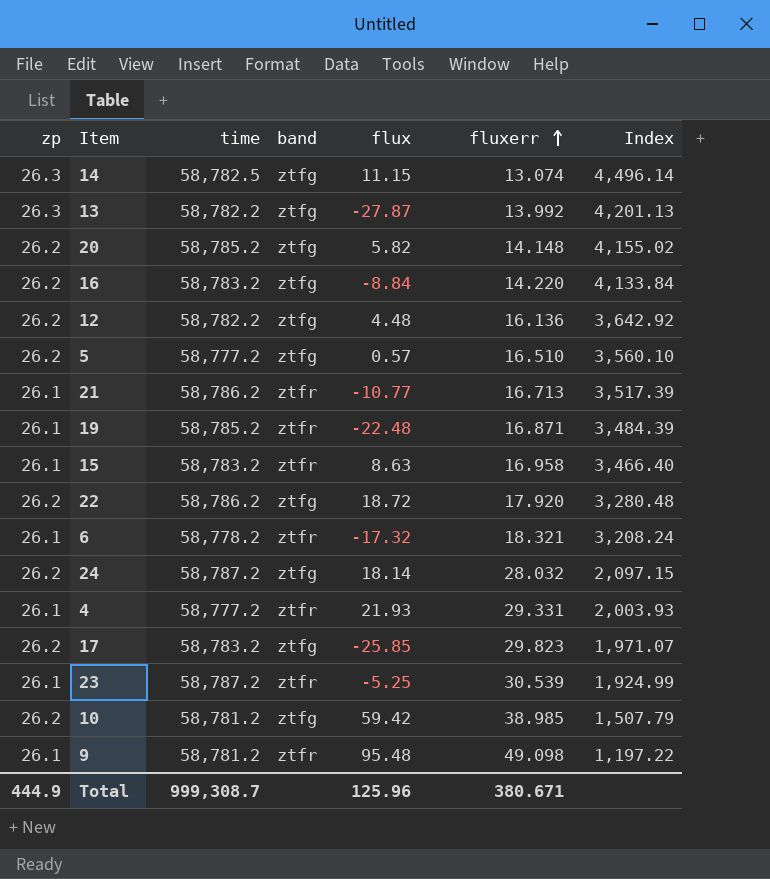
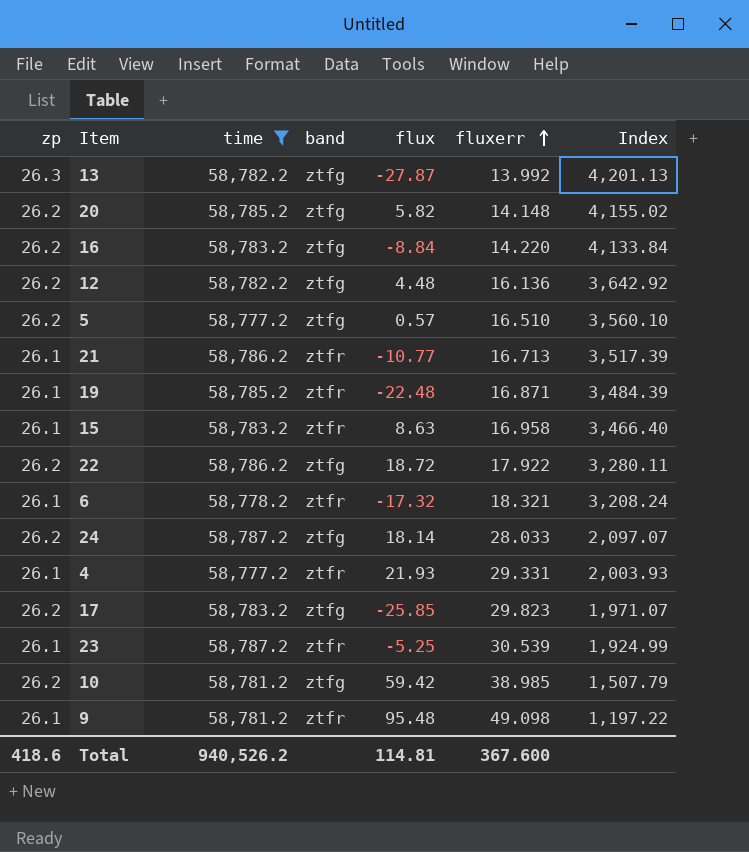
filter: none -> time != 58,782.5
22 | fluxerr: 17.920 -> 17.922
22 | Index: 3,280.48 -> 3,280.11
24 | fluxerr: 28.032 -> 28.033
24 | Index: 2,097.15 -> 2,097.07
Total | zp: 444.9 -> 418.6
Total | time: 999,308.7 -> 940,526.2
Total | flux: 125.96 -> 114.81
Total | fluxerr: 380.671 -> 367.600

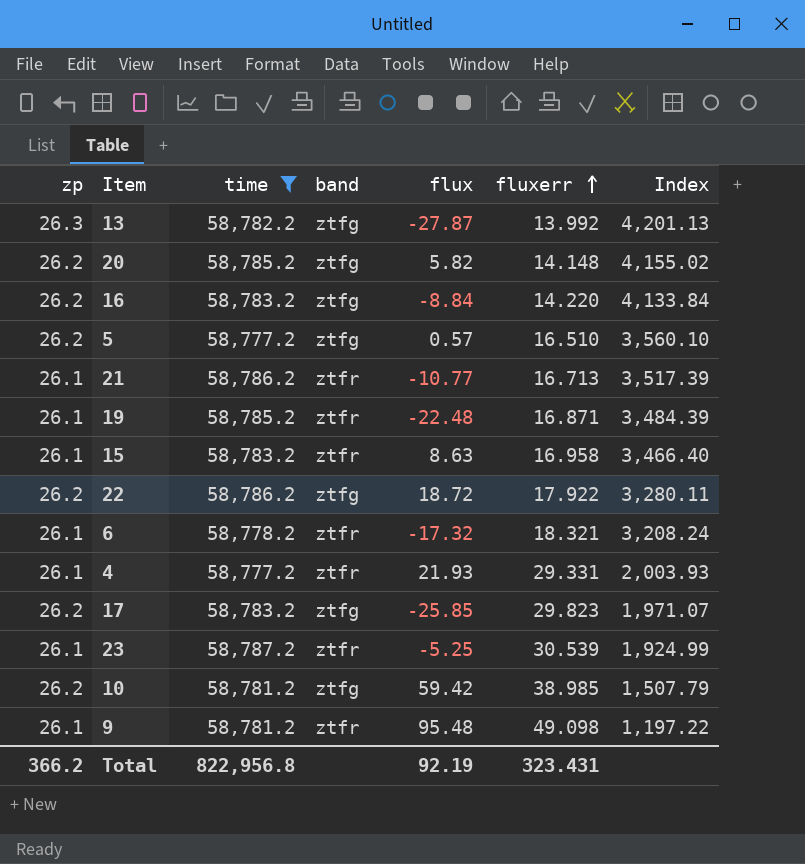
row 12: 26.2 | 58,782.2 | ztfg | 4.48 | 16.136 | 3,642.92 -> none
row 24: 26.2 | 58,787.2 | ztfg | 18.14 | 28.033 | 2,097.07 -> none
Total | zp: 418.6 -> 366.2
Total | time: 940,526.2 -> 822,956.8
Total | flux: 114.81 -> 92.19
Total | fluxerr: 367.600 -> 323.431

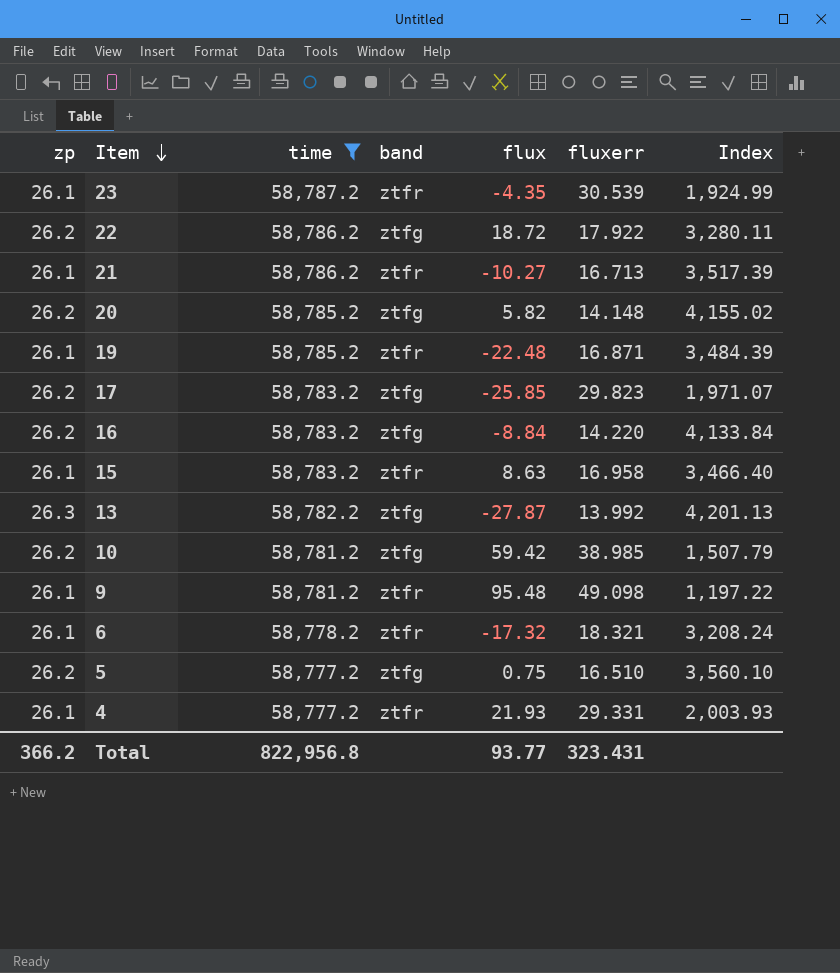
row order: fluxerr ascending -> Item descending
23 | flux: -5.25 -> -4.35
21 | flux: -10.77 -> -10.27
5 | flux: 0.57 -> 0.75
Total | flux: 92.19 -> 93.77

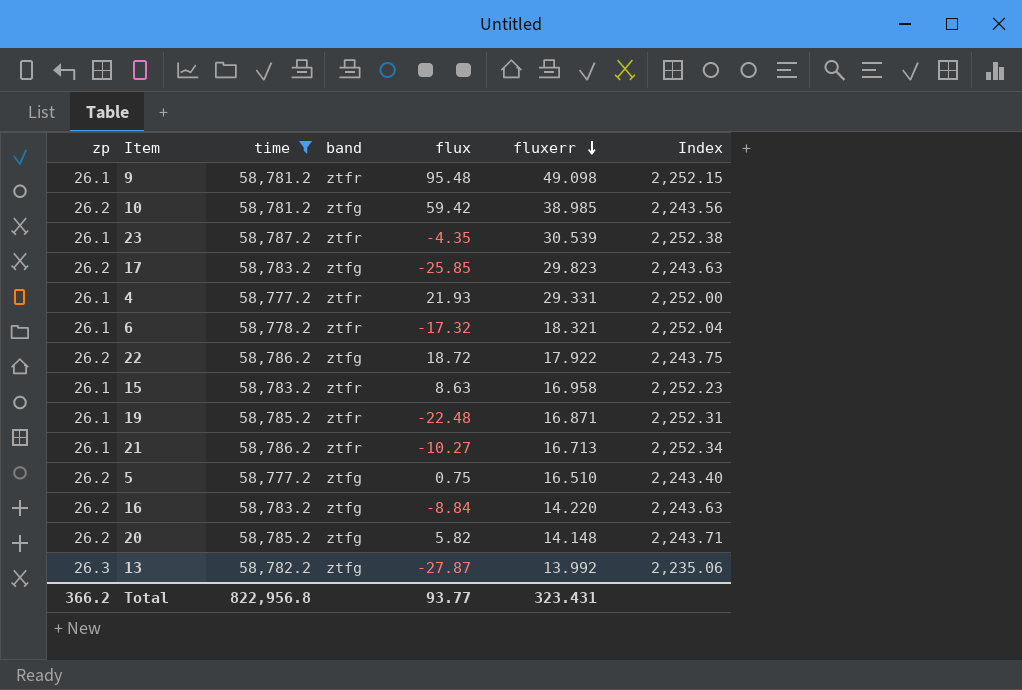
row order: Item descending -> fluxerr descending
column Index | formula: [time] / [fluxerr] -> [time] / [zp]

